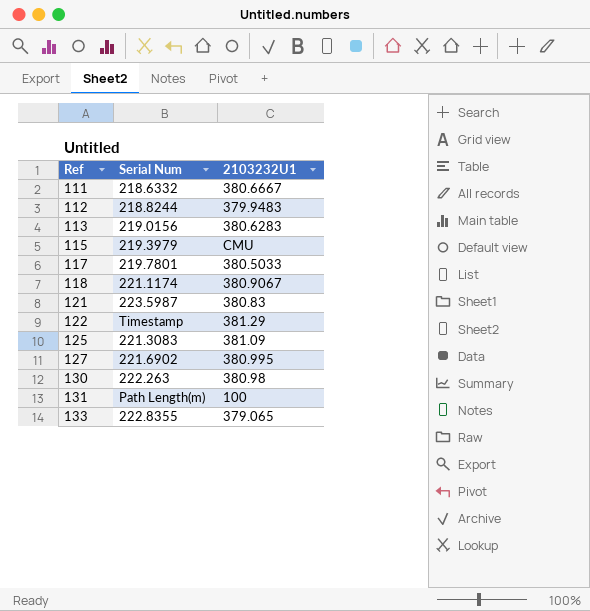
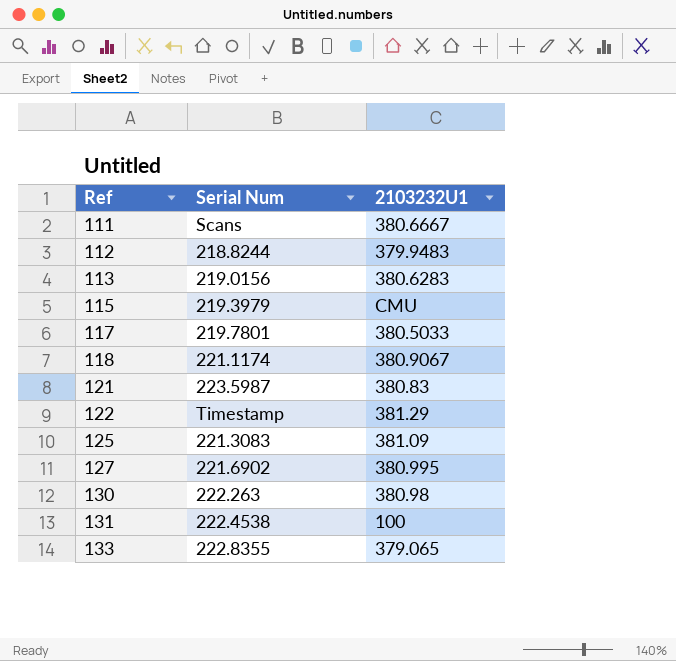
111 | Serial Num: 218.6332 -> Scans
131 | Serial Num: Path Length(m) -> 222.4538

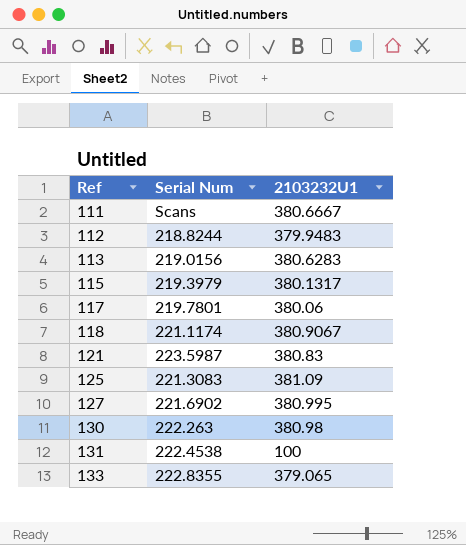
row 122: Timestamp | 381.29 -> none
115 | 2103232U1: CMU -> 380.1317
117 | 2103232U1: 380.5033 -> 380.06

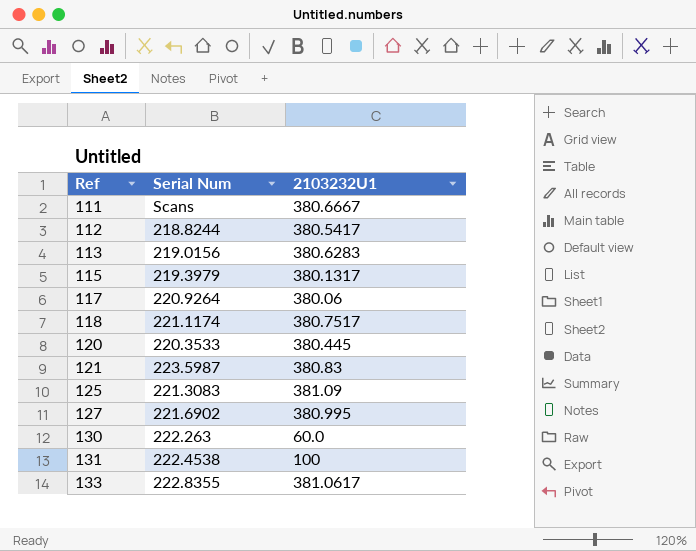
112 | 2103232U1: 379.9483 -> 380.5417
117 | Serial Num: 219.7801 -> 220.9264
118 | 2103232U1: 380.9067 -> 380.7517
row 120: none -> 220.3533 | 380.445
130 | 2103232U1: 380.98 -> 60.0
133 | 2103232U1: 379.065 -> 381.0617

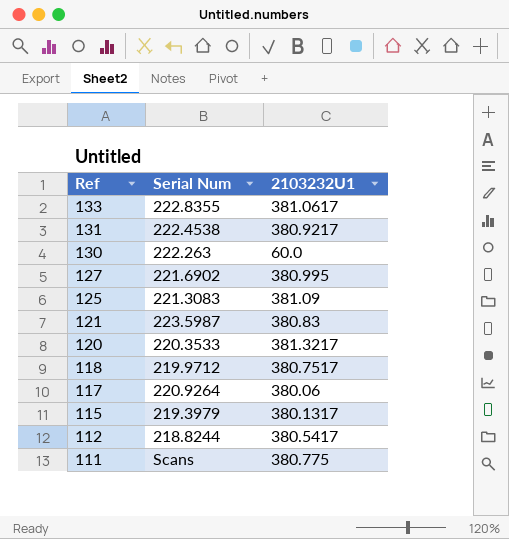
row order: Ref ascending -> Ref descending
row 113: 219.0156 | 380.6283 -> none
131 | 2103232U1: 100 -> 380.9217
120 | 2103232U1: 380.445 -> 381.3217
118 | Serial Num: 221.1174 -> 219.9712
111 | 2103232U1: 380.6667 -> 380.775

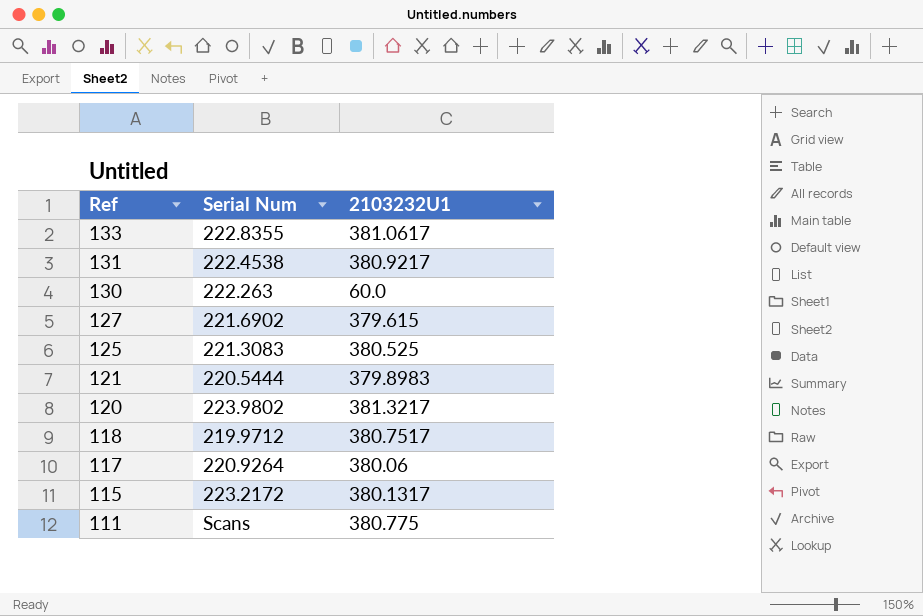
row 112: 218.8244 | 380.5417 -> none
127 | 2103232U1: 380.995 -> 379.615
125 | 2103232U1: 381.09 -> 380.525
121 | Serial Num: 223.5987 -> 220.5444
121 | 2103232U1: 380.83 -> 379.8983
120 | Serial Num: 220.3533 -> 223.9802
115 | Serial Num: 219.3979 -> 223.2172

